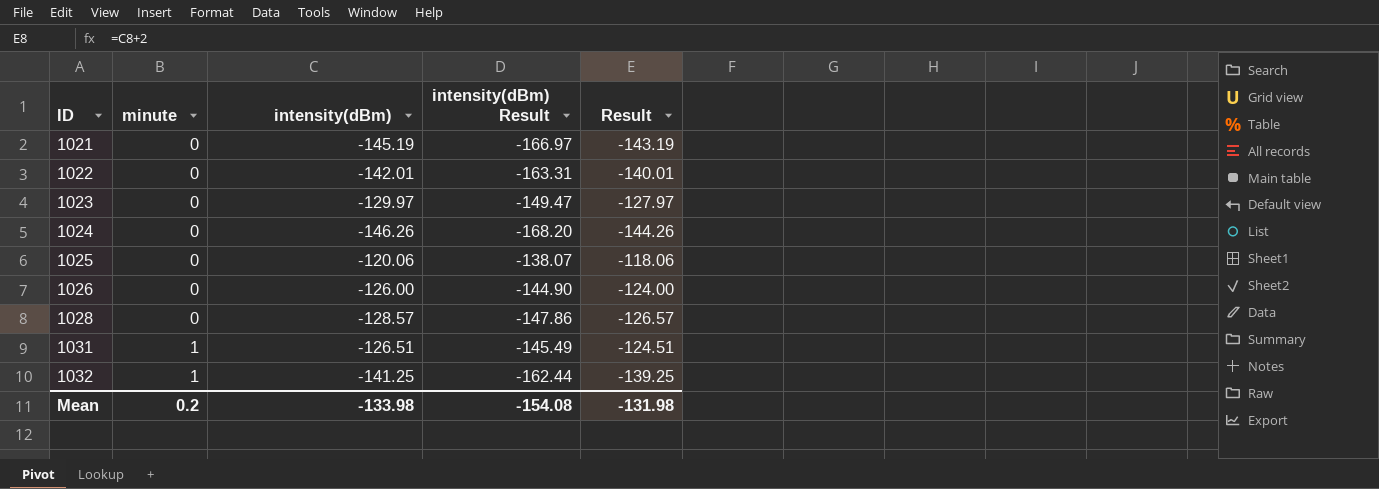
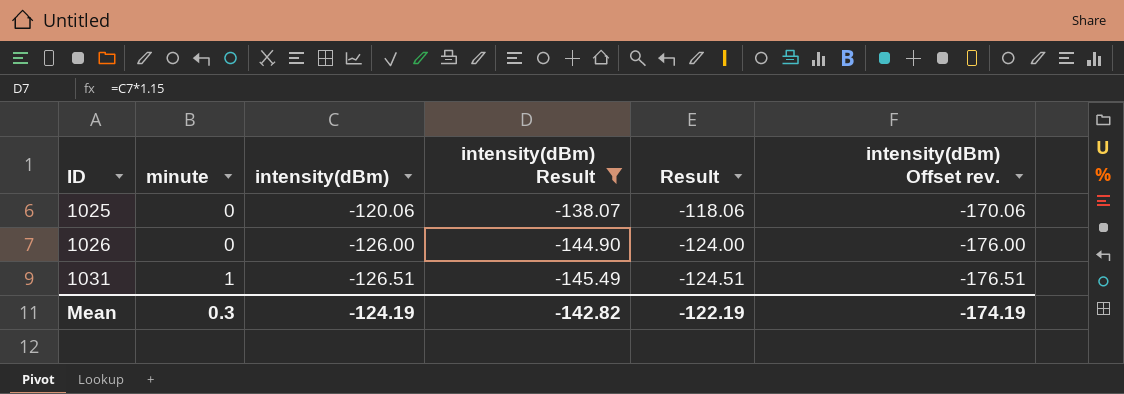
filter: none -> intensity(dBm) Result >= -145.49
column intensity(dBm) Offset rev. | formula: none -> [intensity(dBm)] - 50
Mean | minute: 0.2 -> 0.3
Mean | intensity(dBm): -133.98 -> -124.19
Mean | intensity(dBm) Result: -154.08 -> -142.82
Mean | Result: -131.98 -> -122.19

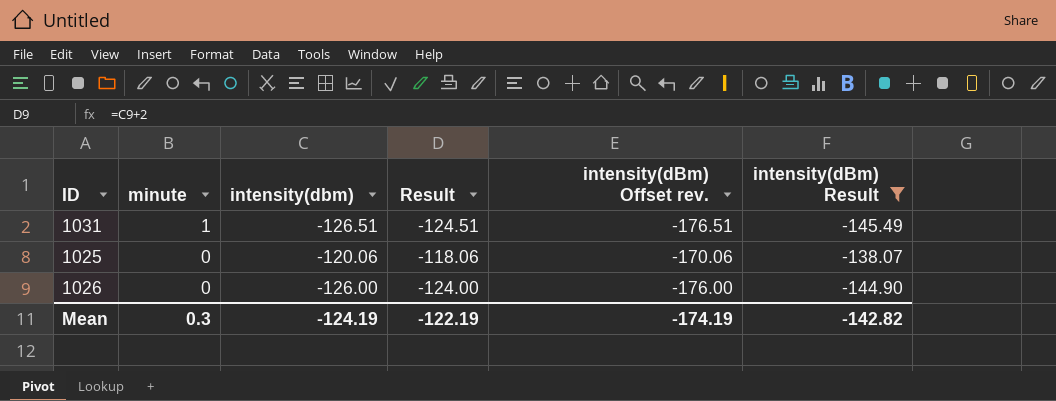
row order: ID ascending -> minute descending
column name: intensity(dBm) -> intensity(dbm)
column intensity(dBm) Result | position: 4 -> 6

